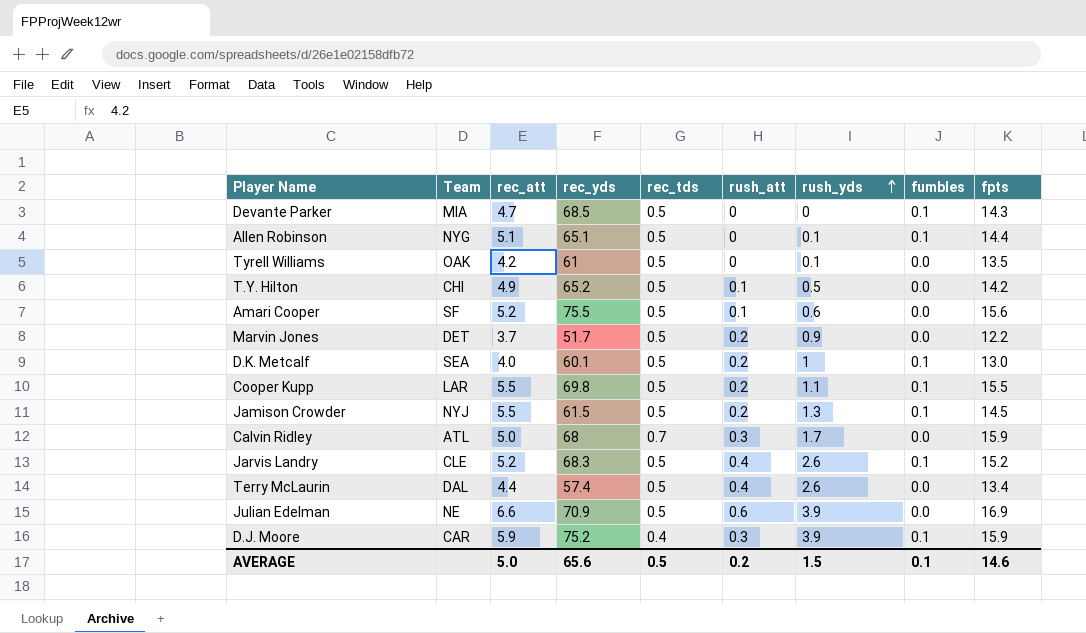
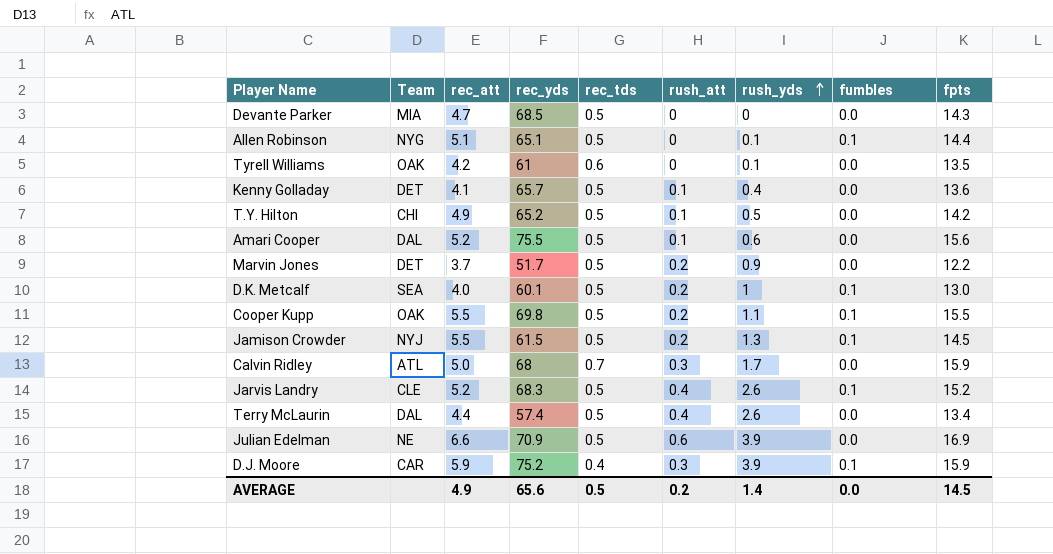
Devante Parker | fumbles: 0.1 -> 0.0
Tyrell Williams | rec_tds: 0.5 -> 0.6
row Kenny Golladay: none -> DET | 4.1 | 65.7 | 0.5 | 0.1 | 0.4 | 0.0 | 13.6
Amari Cooper | Team: SF -> DAL
Cooper Kupp | Team: LAR -> OAK
AVERAGE | rec_att: 5.0 -> 4.9
AVERAGE | rush_yds: 1.5 -> 1.4
AVERAGE | fumbles: 0.1 -> 0.0
AVERAGE | fpts: 14.6 -> 14.5

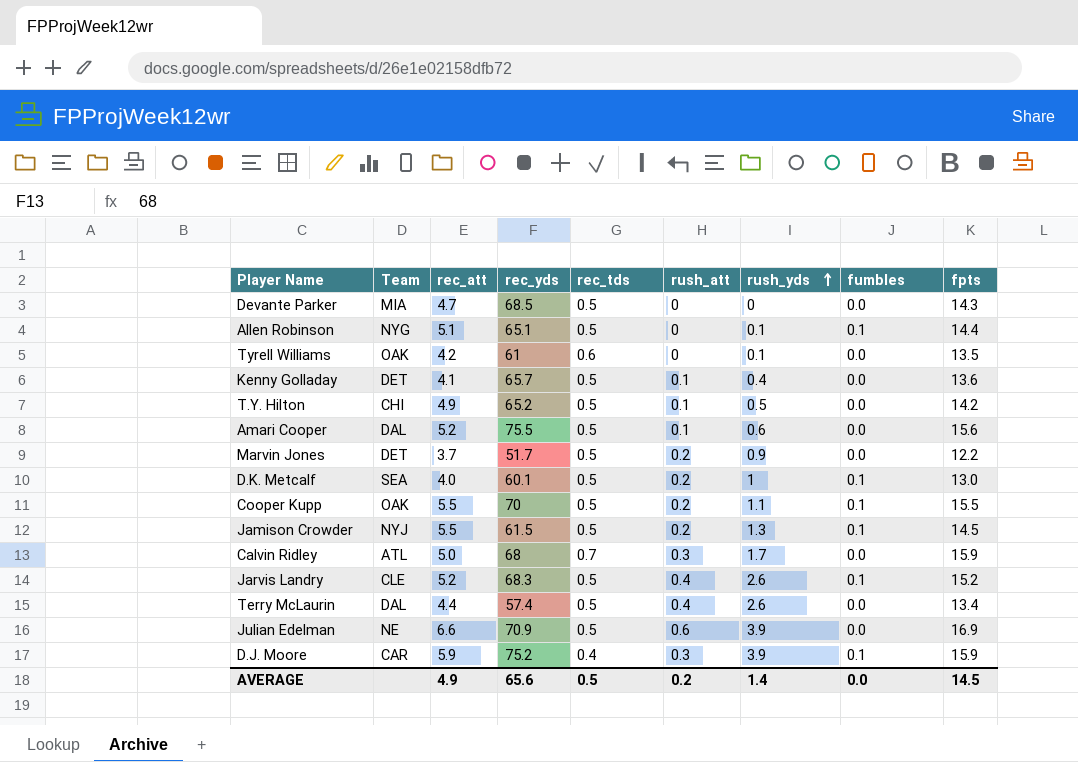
Cooper Kupp | rec_yds: 69.8 -> 70

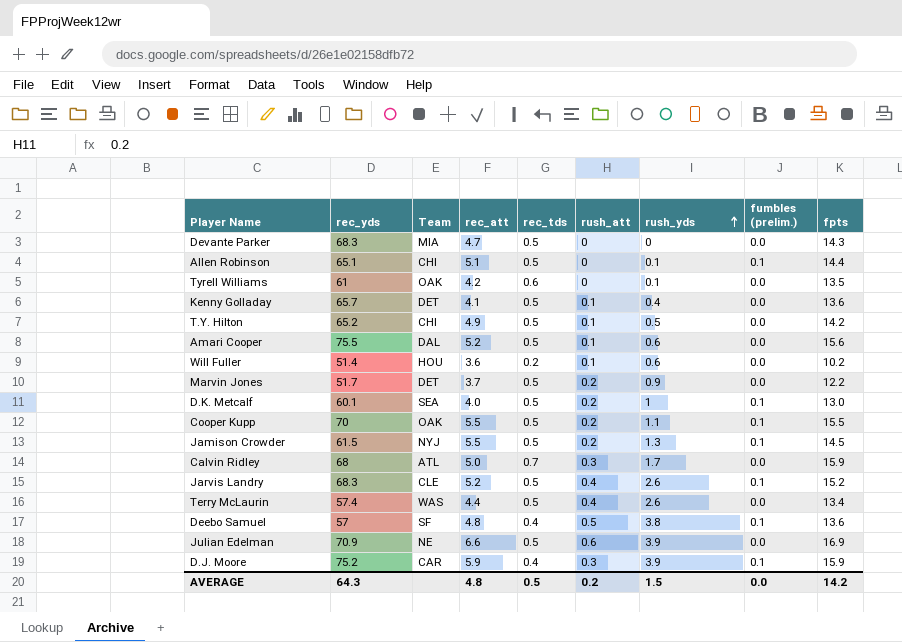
column rec_yds | position: 4 -> 2
column name: fumbles -> fumbles (prelim.)
Devante Parker | rec_yds: 68.5 -> 68.3
Allen Robinson | Team: NYG -> CHI
row Will Fuller: none -> 51.4 | HOU | 3.6 | 0.2 | 0.1 | 0.6 | 0.0 | 10.2
Terry McLaurin | Team: DAL -> WAS
row Deebo Samuel: none -> 57 | SF | 4.8 | 0.4 | 0.5 | 3.8 | 0.1 | 13.6
AVERAGE | rec_yds: 65.6 -> 64.3
AVERAGE | rec_att: 4.9 -> 4.8
AVERAGE | rush_yds: 1.4 -> 1.5
AVERAGE | fpts: 14.5 -> 14.2

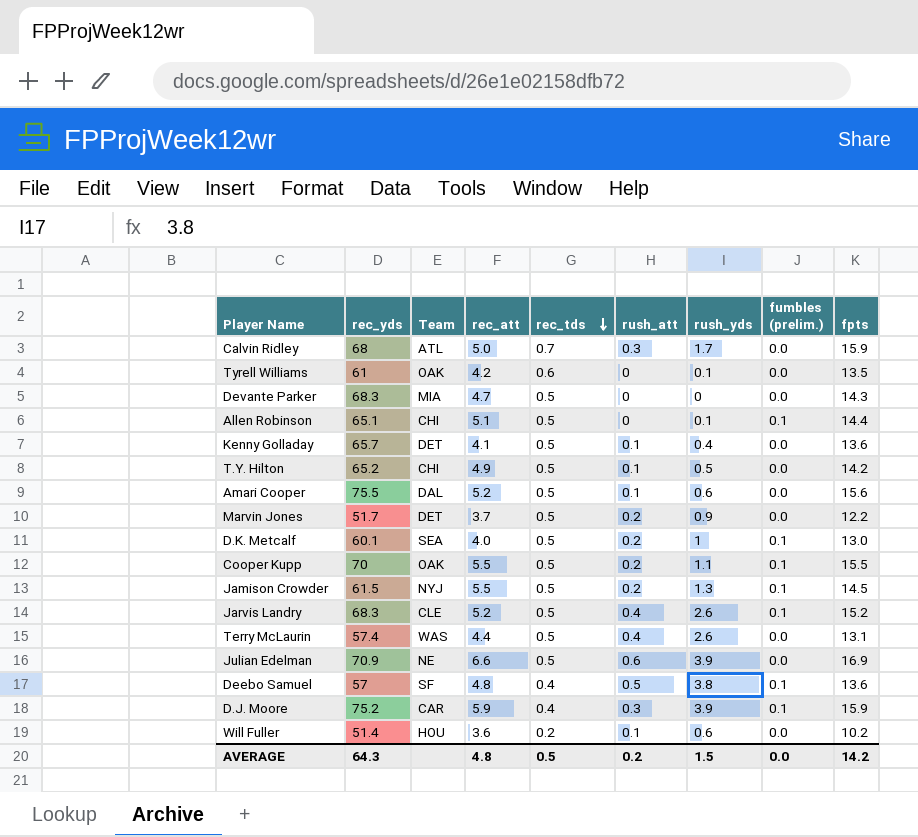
row order: rush_yds ascending -> rec_tds descending
Terry McLaurin | fpts: 13.4 -> 13.1

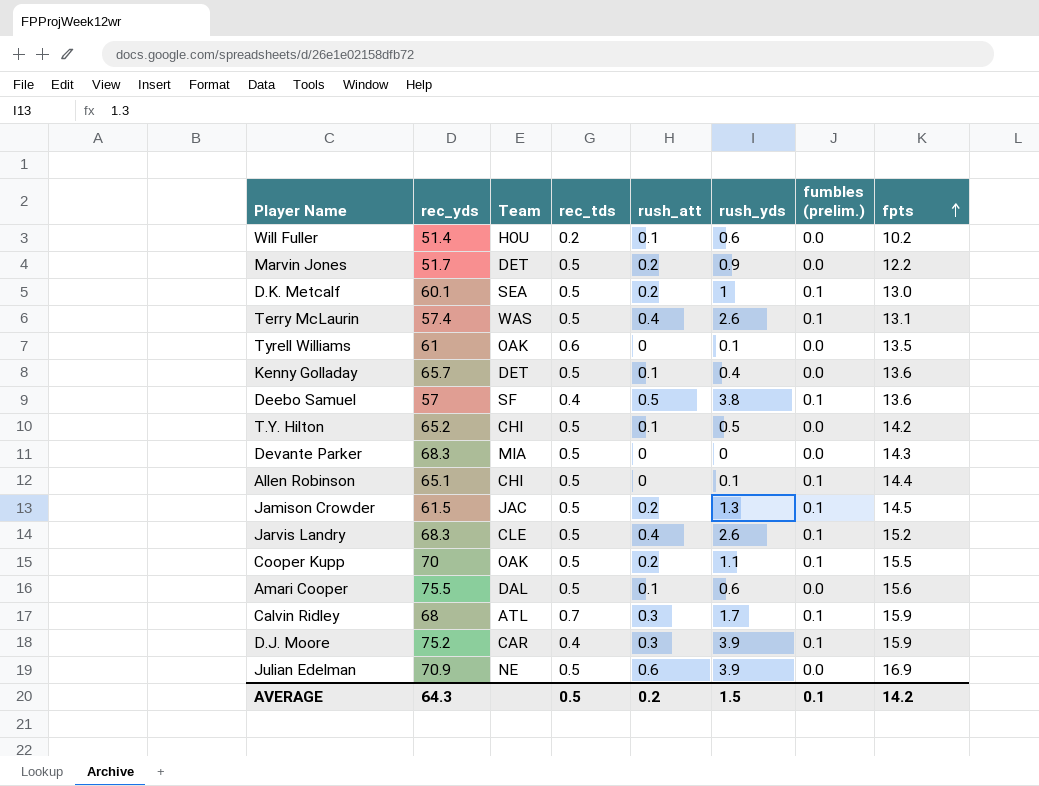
row order: rec_tds descending -> fpts ascending
column rec_att | position: 4 -> none
Terry McLaurin | fumbles (prelim.): 0.0 -> 0.1
Jamison Crowder | Team: NYJ -> JAC
Calvin Ridley | fumbles (prelim.): 0.0 -> 0.1
AVERAGE | fumbles (prelim.): 0.0 -> 0.1

